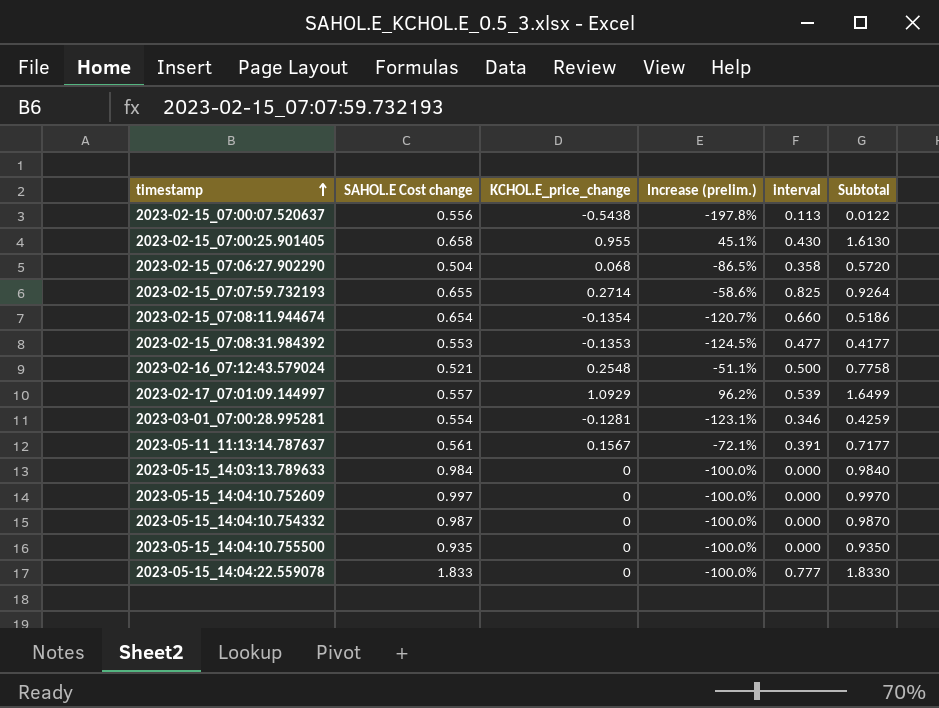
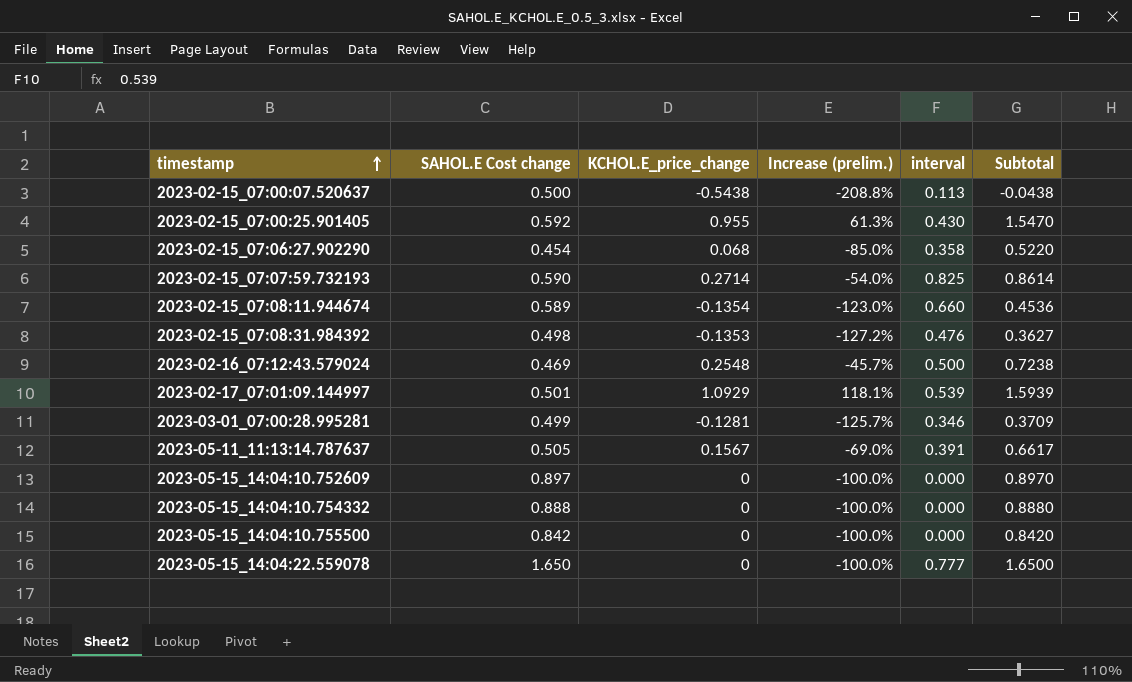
row 2023-05-15_14:03:13.789633: 0.984 | 0 | -100.0% | 0.000 | 0.9840 -> none
2023-02-15_07:00:07.520637 | SAHOL.E Cost change: 0.556 -> 0.500
2023-02-15_07:00:07.520637 | Increase (prelim.): -197.8% -> -208.8%
2023-02-15_07:00:07.520637 | Subtotal: 0.0122 -> -0.0438
2023-02-15_07:00:25.901405 | SAHOL.E Cost change: 0.658 -> 0.592
2023-02-15_07:00:25.901405 | Increase (prelim.): 45.1% -> 61.3%
2023-02-15_07:00:25.901405 | Subtotal: 1.6130 -> 1.5470
2023-02-15_07:06:27.902290 | SAHOL.E Cost change: 0.504 -> 0.454
2023-02-15_07:06:27.902290 | Increase (prelim.): -86.5% -> -85.0%
2023-02-15_07:06:27.902290 | Subtotal: 0.5720 -> 0.5220
2023-02-15_07:07:59.732193 | SAHOL.E Cost change: 0.655 -> 0.590
2023-02-15_07:07:59.732193 | Increase (prelim.): -58.6% -> -54.0%
2023-02-15_07:07:59.732193 | Subtotal: 0.9264 -> 0.8614
2023-02-15_07:08:11.944674 | SAHOL.E Cost change: 0.654 -> 0.589
2023-02-15_07:08:11.944674 | Increase (prelim.): -120.7% -> -123.0%
2023-02-15_07:08:11.944674 | Subtotal: 0.5186 -> 0.4536
2023-02-15_07:08:31.984392 | SAHOL.E Cost change: 0.553 -> 0.498
2023-02-15_07:08:31.984392 | Increase (prelim.): -124.5% -> -127.2%
2023-02-15_07:08:31.984392 | interval: 0.477 -> 0.476
2023-02-15_07:08:31.984392 | Subtotal: 0.4177 -> 0.3627
2023-02-16_07:12:43.579024 | SAHOL.E Cost change: 0.521 -> 0.469
2023-02-16_07:12:43.579024 | Increase (prelim.): -51.1% -> -45.7%
2023-02-16_07:12:43.579024 | Subtotal: 0.7758 -> 0.7238
2023-02-17_07:01:09.144997 | SAHOL.E Cost change: 0.557 -> 0.501
2023-02-17_07:01:09.144997 | Increase (prelim.): 96.2% -> 118.1%
2023-02-17_07:01:09.144997 | Subtotal: 1.6499 -> 1.5939
2023-03-01_07:00:28.995281 | SAHOL.E Cost change: 0.554 -> 0.499
2023-03-01_07:00:28.995281 | Increase (prelim.): -123.1% -> -125.7%
2023-03-01_07:00:28.995281 | Subtotal: 0.4259 -> 0.3709
2023-05-11_11:13:14.787637 | SAHOL.E Cost change: 0.561 -> 0.505
2023-05-11_11:13:14.787637 | Increase (prelim.): -72.1% -> -69.0%
2023-05-11_11:13:14.787637 | Subtotal: 0.7177 -> 0.6617
2023-05-15_14:04:10.752609 | SAHOL.E Cost change: 0.997 -> 0.897
2023-05-15_14:04:10.752609 | Subtotal: 0.9970 -> 0.8970
2023-05-15_14:04:10.754332 | SAHOL.E Cost change: 0.987 -> 0.888
2023-05-15_14:04:10.754332 | Subtotal: 0.9870 -> 0.8880
2023-05-15_14:04:10.755500 | SAHOL.E Cost change: 0.935 -> 0.842
2023-05-15_14:04:10.755500 | Subtotal: 0.9350 -> 0.8420
2023-05-15_14:04:22.559078 | SAHOL.E Cost change: 1.833 -> 1.650
2023-05-15_14:04:22.559078 | Subtotal: 1.8330 -> 1.6500

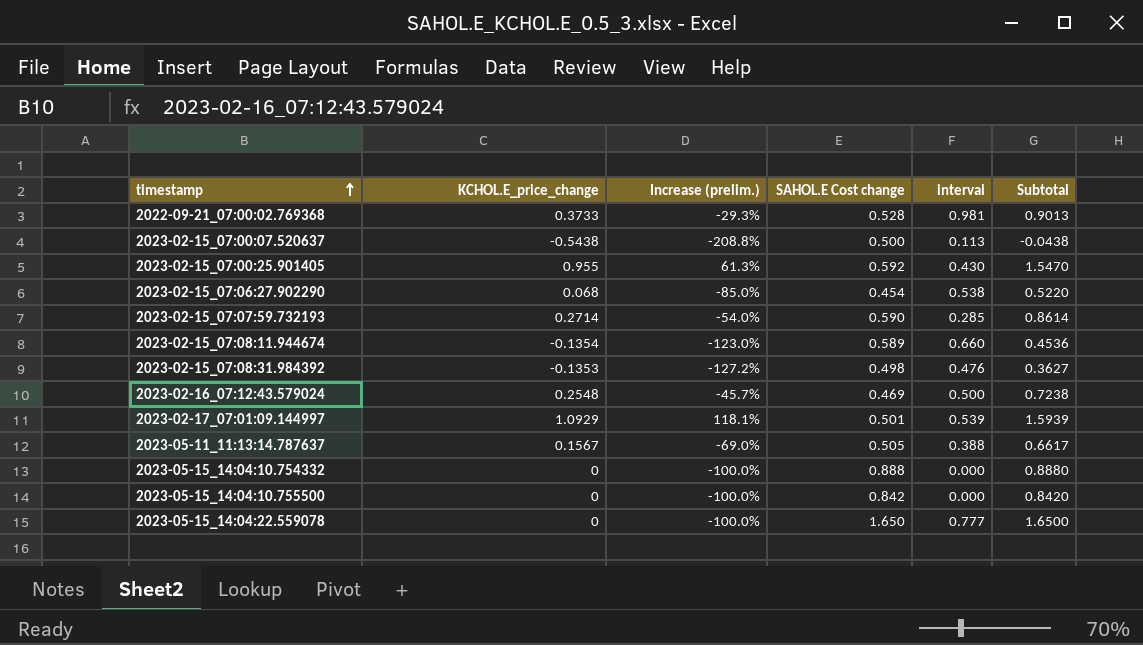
column SAHOL.E Cost change | position: 2 -> 4
row 2023-03-01_07:00:28.995281: 0.499 | -0.1281 | -125.7% | 0.346 | 0.3709 -> none
row 2023-05-15_14:04:10.752609: 0.897 | 0 | -100.0% | 0.000 | 0.8970 -> none
row 2022-09-21_07:00:02.769368: none -> 0.3733 | -29.3% | 0.528 | 0.981 | 0.9013
2023-02-15_07:06:27.902290 | interval: 0.358 -> 0.538
2023-02-15_07:07:59.732193 | interval: 0.825 -> 0.285
2023-05-11_11:13:14.787637 | interval: 0.391 -> 0.388

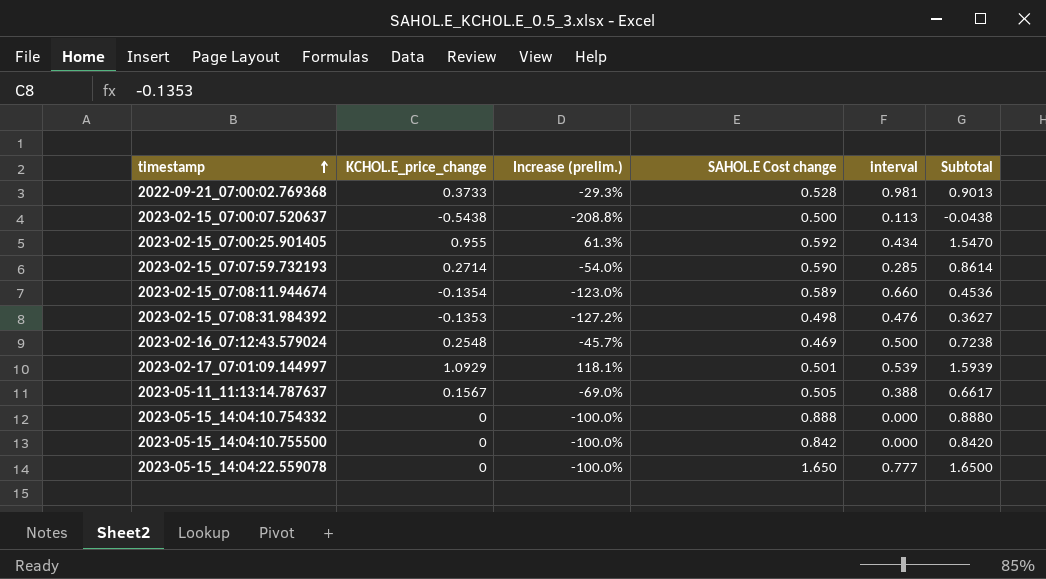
row 2023-02-15_07:06:27.902290: 0.068 | -85.0% | 0.454 | 0.538 | 0.5220 -> none
2023-02-15_07:00:25.901405 | interval: 0.430 -> 0.434

